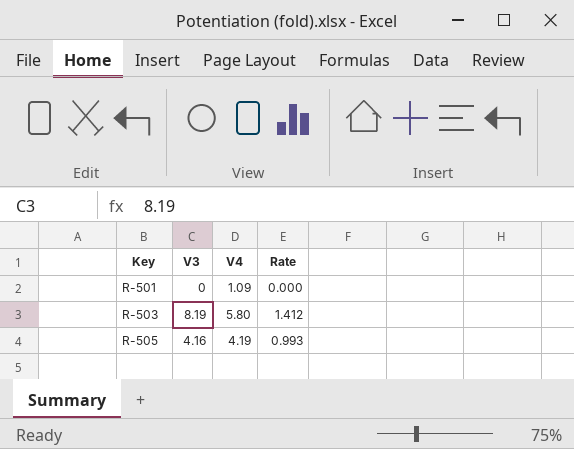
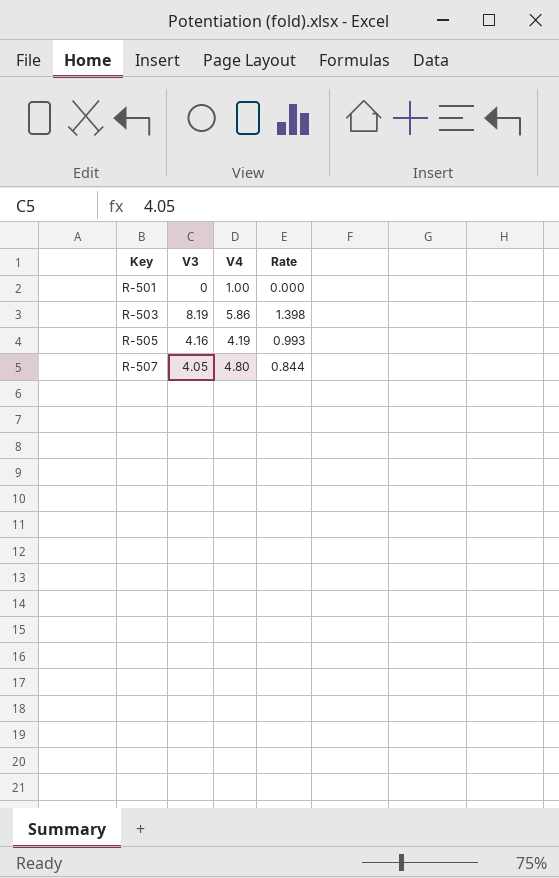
R-501 | V4: 1.09 -> 1.00
R-503 | V4: 5.80 -> 5.86
R-503 | Rate: 1.412 -> 1.398
row R-507: none -> 4.05 | 4.80 | 0.844

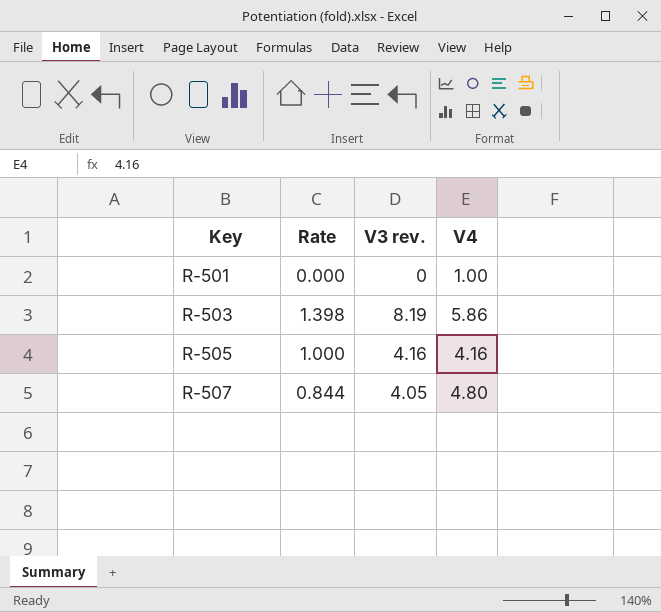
column Rate | position: 4 -> 2
column name: V3 -> V3 rev.
R-505 | Rate: 0.993 -> 1.000
R-505 | V4: 4.19 -> 4.16

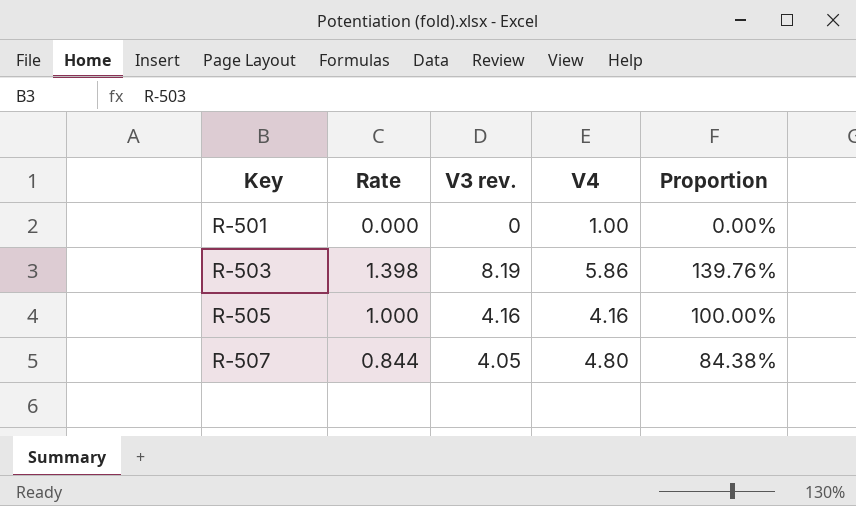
column Proportion | formula: none -> [V3 rev.] / [V4]

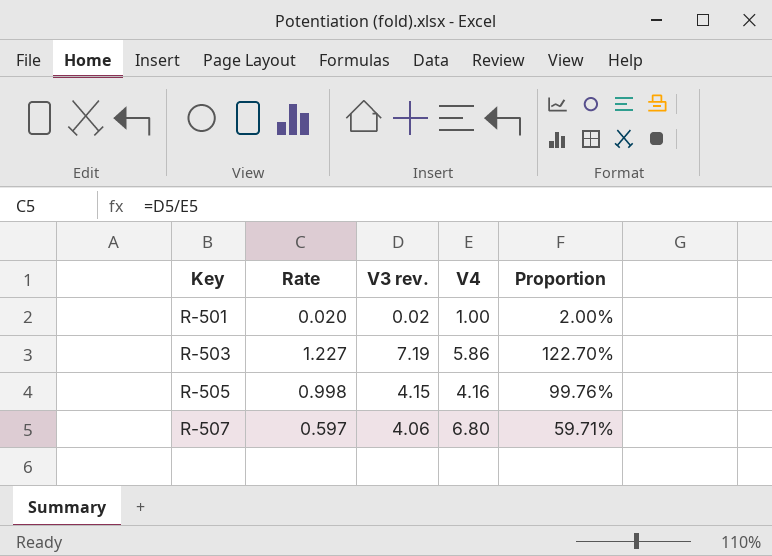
R-501 | Rate: 0.000 -> 0.020
R-501 | V3 rev.: 0 -> 0.02
R-501 | Proportion: 0.00% -> 2.00%
R-503 | Rate: 1.398 -> 1.227
R-503 | V3 rev.: 8.19 -> 7.19
R-503 | Proportion: 139.76% -> 122.70%
R-505 | Rate: 1.000 -> 0.998
R-505 | V3 rev.: 4.16 -> 4.15
R-505 | Proportion: 100.00% -> 99.76%
R-507 | Rate: 0.844 -> 0.597
R-507 | V3 rev.: 4.05 -> 4.06
R-507 | V4: 4.80 -> 6.80
R-507 | Proportion: 84.38% -> 59.71%

